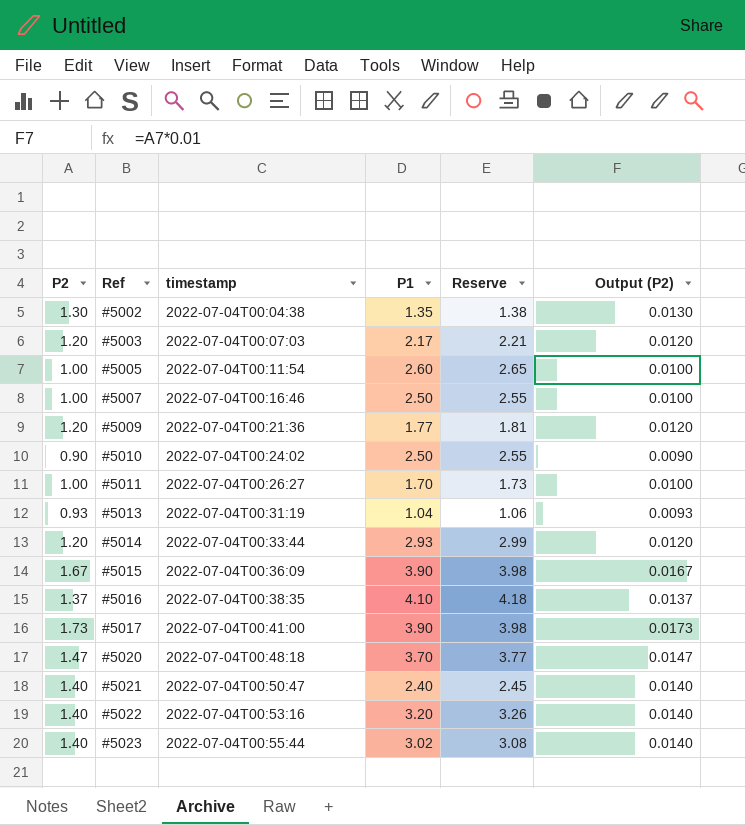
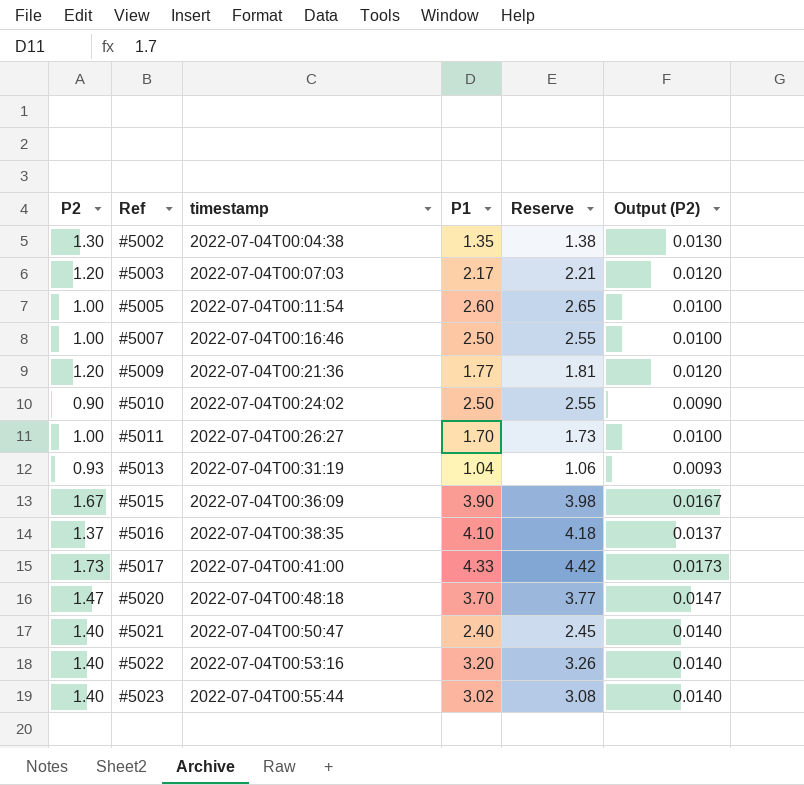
row #5014: 1.20 | 2022-07-04T00:33:44 | 2.93 | 2.99 | 0.0120 -> none
#5017 | P1: 3.90 -> 4.33
#5017 | Reserve: 3.98 -> 4.42

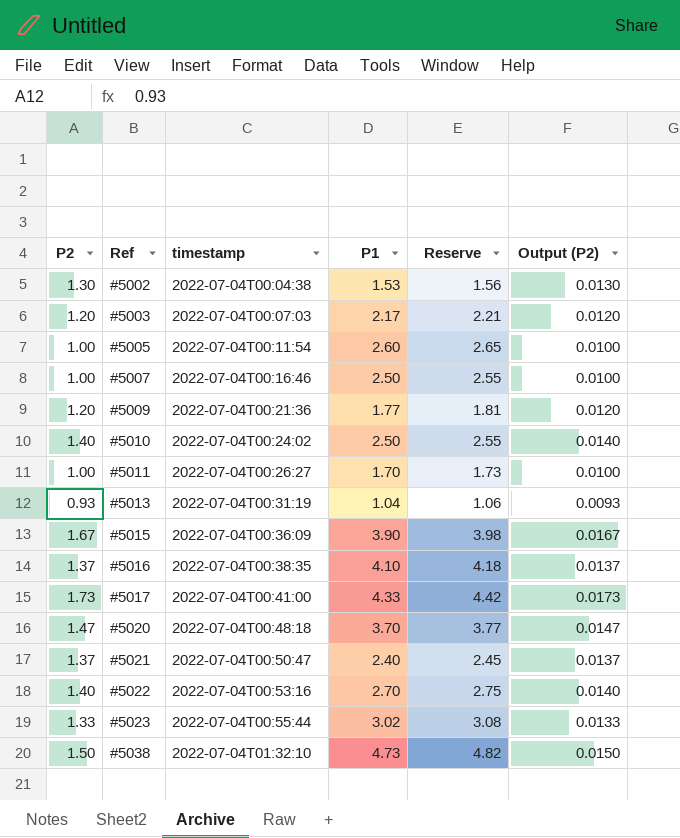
#5002 | P1: 1.35 -> 1.53
#5002 | Reserve: 1.38 -> 1.56
#5010 | P2: 0.90 -> 1.40
#5010 | Output (P2): 0.0090 -> 0.0140
#5021 | P2: 1.40 -> 1.37
#5021 | Output (P2): 0.0140 -> 0.0137
#5022 | P1: 3.20 -> 2.70
#5022 | Reserve: 3.26 -> 2.75
#5023 | P2: 1.40 -> 1.33
#5023 | Output (P2): 0.0140 -> 0.0133
row #5038: none -> 1.50 | 2022-07-04T01:32:10 | 4.73 | 4.82 | 0.0150

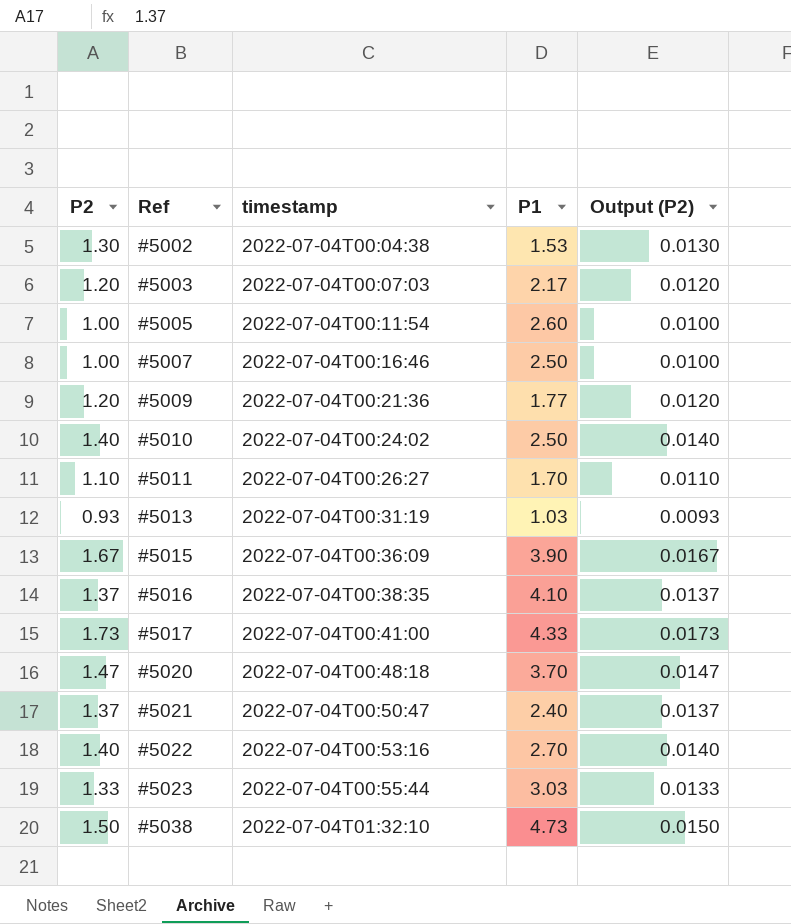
column Reserve | formula: [P1] * 1.02 -> none
#5011 | P2: 1.00 -> 1.10
#5011 | Output (P2): 0.0100 -> 0.0110
#5013 | P1: 1.04 -> 1.03
#5023 | P1: 3.02 -> 3.03

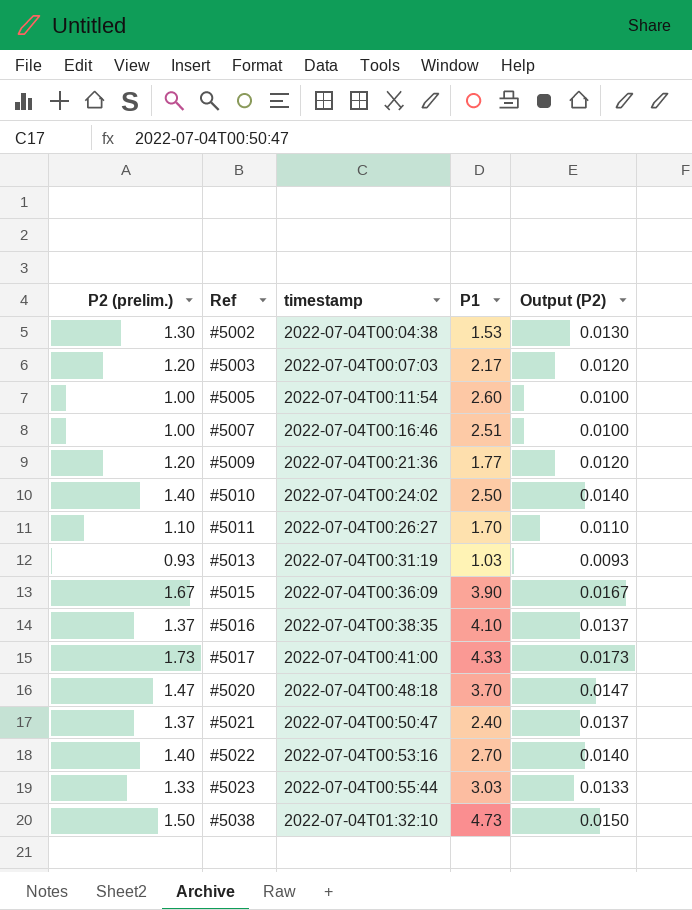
column name: P2 -> P2 (prelim.)
#5007 | P1: 2.50 -> 2.51

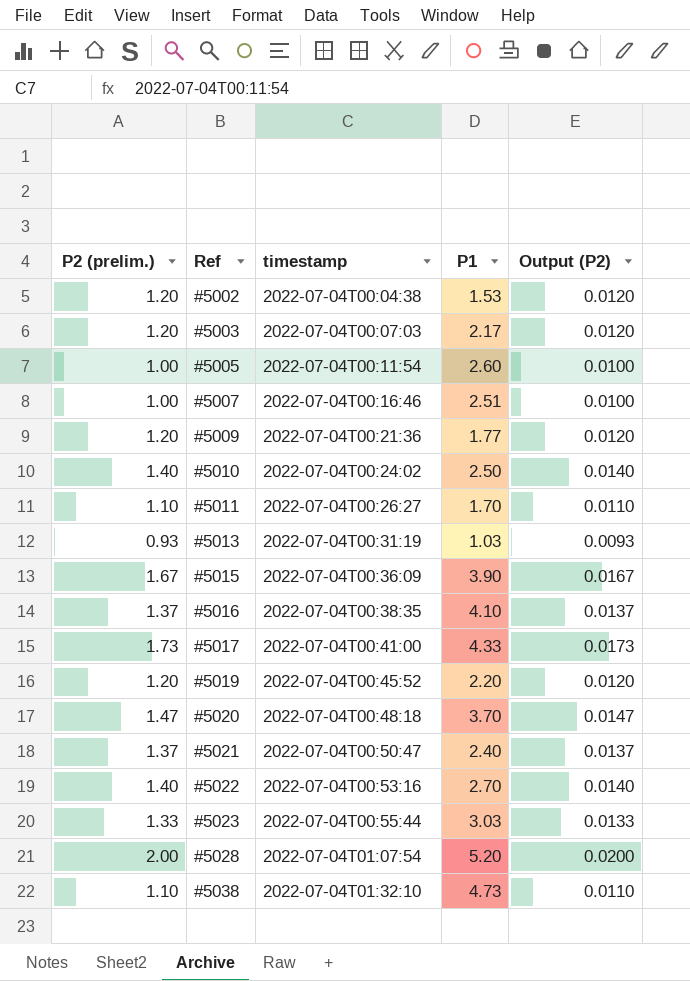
#5002 | P2 (prelim.): 1.30 -> 1.20
#5002 | Output (P2): 0.0130 -> 0.0120
row #5019: none -> 1.20 | 2022-07-04T00:45:52 | 2.20 | 0.0120
row #5028: none -> 2.00 | 2022-07-04T01:07:54 | 5.20 | 0.0200
#5038 | P2 (prelim.): 1.50 -> 1.10
#5038 | Output (P2): 0.0150 -> 0.0110

